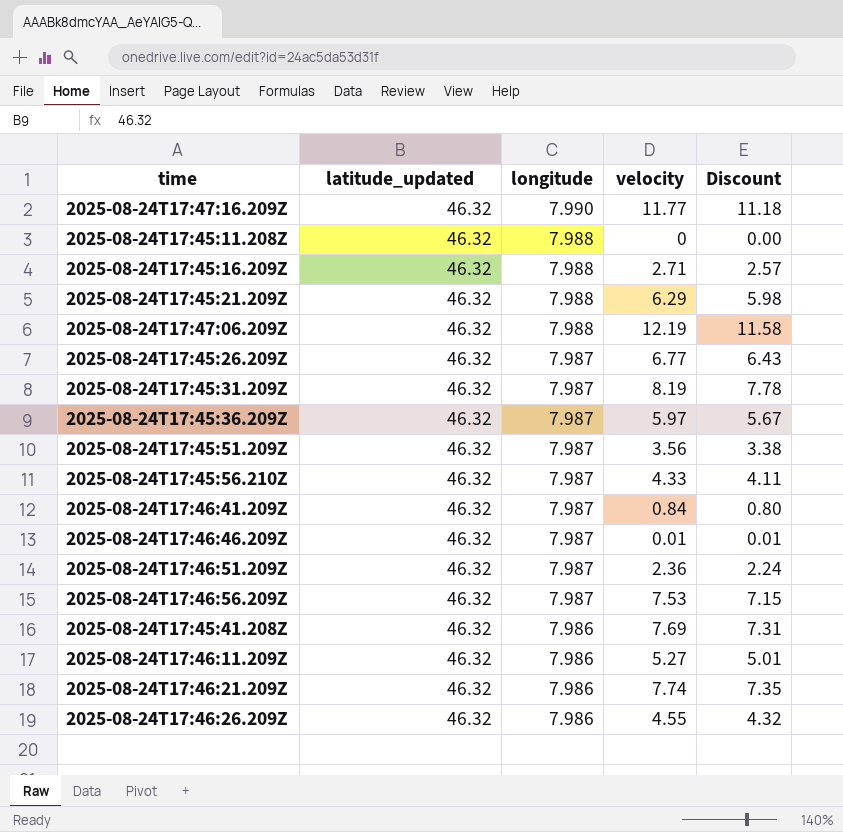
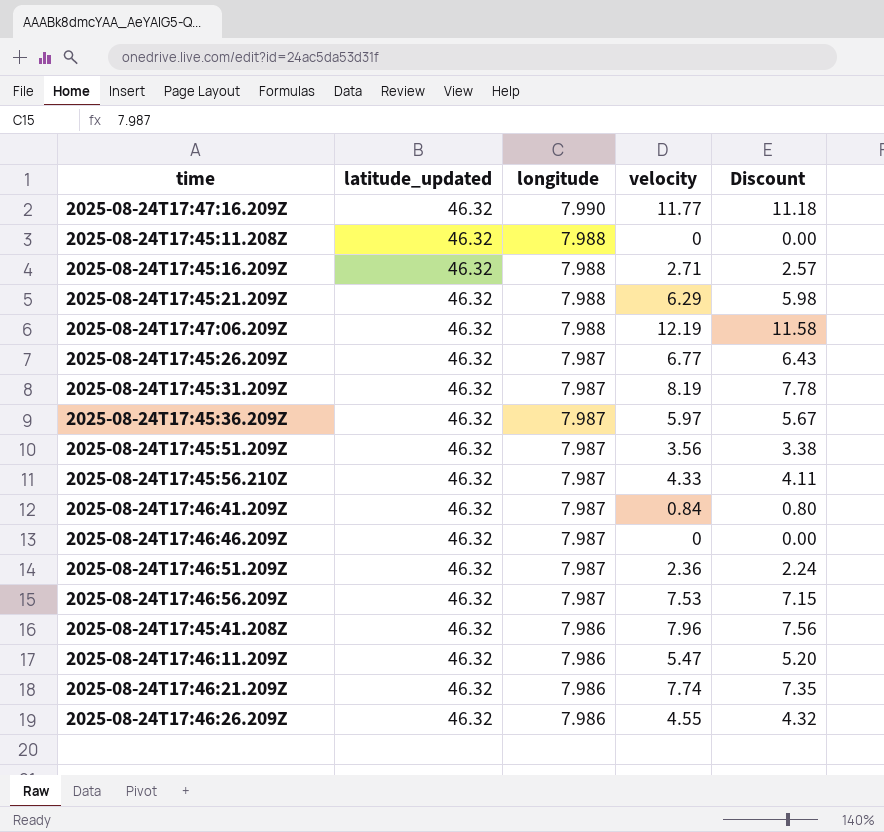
2025-08-24T17:46:46.209Z | velocity: 0.01 -> 0
2025-08-24T17:46:46.209Z | Discount: 0.01 -> 0.00
2025-08-24T17:45:41.208Z | velocity: 7.69 -> 7.96
2025-08-24T17:45:41.208Z | Discount: 7.31 -> 7.56
2025-08-24T17:46:11.209Z | velocity: 5.27 -> 5.47
2025-08-24T17:46:11.209Z | Discount: 5.01 -> 5.20

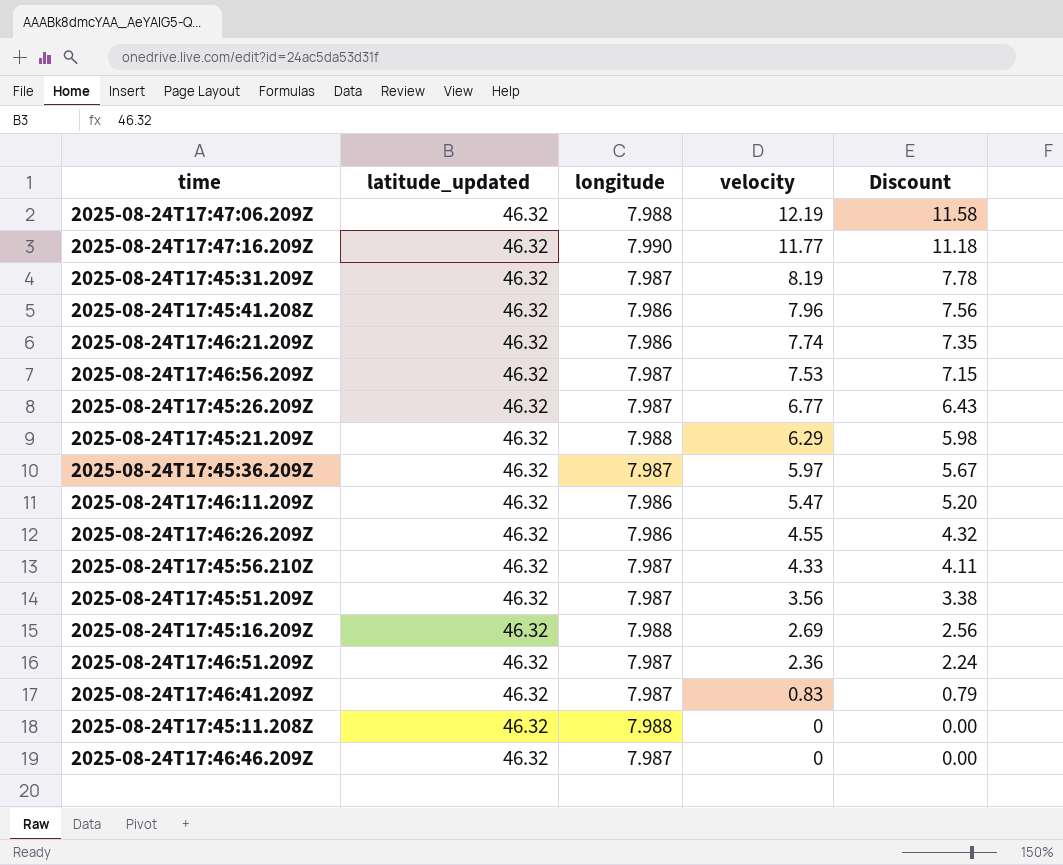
row order: longitude descending -> velocity descending
2025-08-24T17:45:16.209Z | velocity: 2.71 -> 2.69
2025-08-24T17:45:16.209Z | Discount: 2.57 -> 2.56
2025-08-24T17:46:41.209Z | velocity: 0.84 -> 0.83
2025-08-24T17:46:41.209Z | Discount: 0.80 -> 0.79

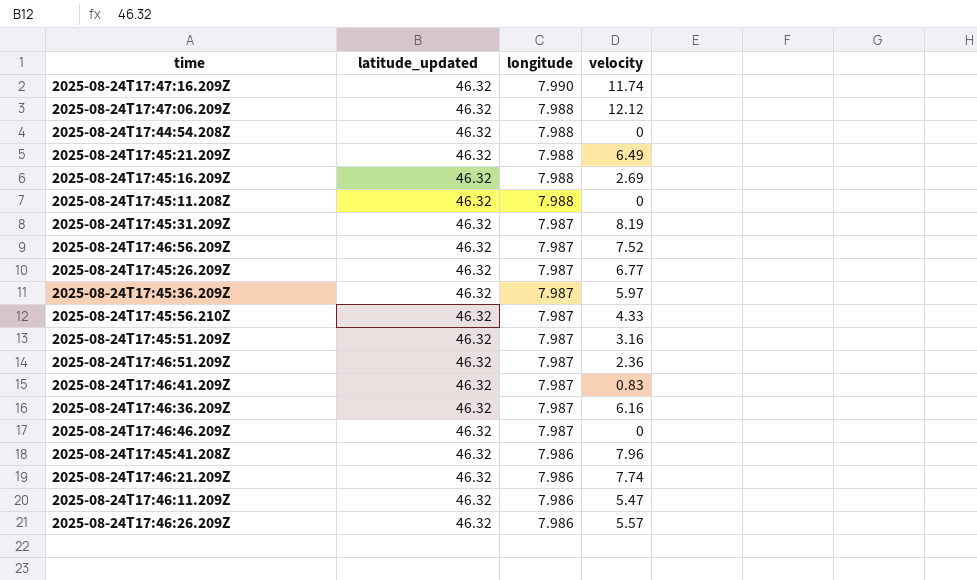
row order: velocity descending -> longitude descending
column Discount | formula: [velocity] * 0.95 -> none
2025-08-24T17:47:16.209Z | velocity: 11.77 -> 11.74
2025-08-24T17:47:06.209Z | velocity: 12.19 -> 12.12
row 2025-08-24T17:44:54.208Z: none -> 46.32 | 7.988 | 0
2025-08-24T17:45:21.209Z | velocity: 6.29 -> 6.49
2025-08-24T17:46:56.209Z | velocity: 7.53 -> 7.52
2025-08-24T17:45:51.209Z | velocity: 3.56 -> 3.16
row 2025-08-24T17:46:36.209Z: none -> 46.32 | 7.987 | 6.16
2025-08-24T17:46:26.209Z | velocity: 4.55 -> 5.57

